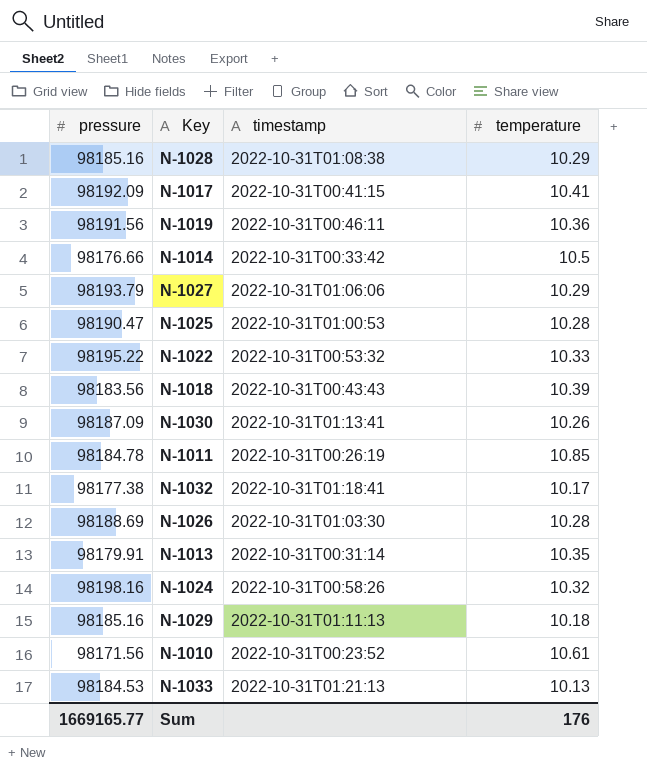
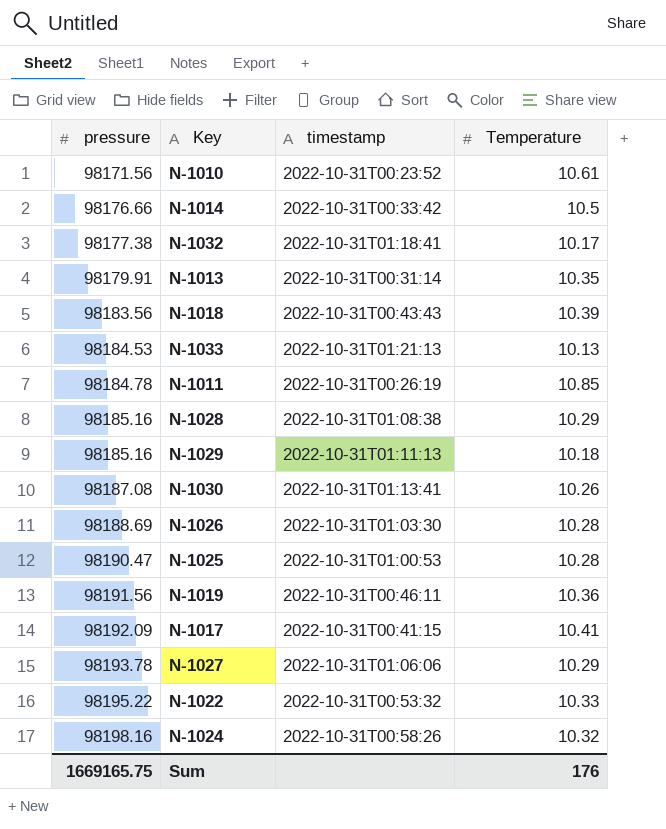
row order: none -> pressure ascending
column name: temperature -> Temperature
N-1030 | pressure: 98187.09 -> 98187.08
N-1027 | pressure: 98193.79 -> 98193.78
Sum | pressure: 1669165.77 -> 1669165.75

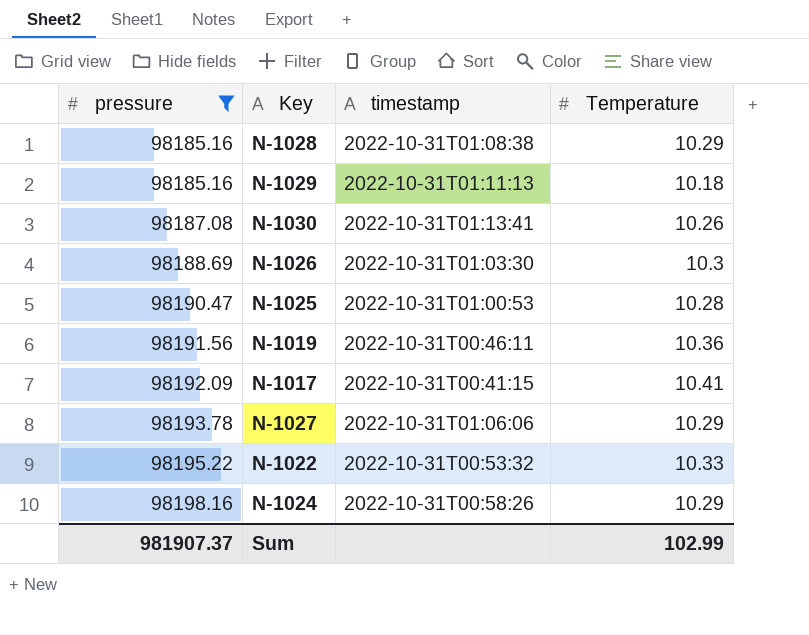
filter: none -> pressure >= 98185.16
N-1026 | Temperature: 10.28 -> 10.3
N-1024 | Temperature: 10.32 -> 10.29
Sum | pressure: 1669165.75 -> 981907.37
Sum | Temperature: 176 -> 102.99

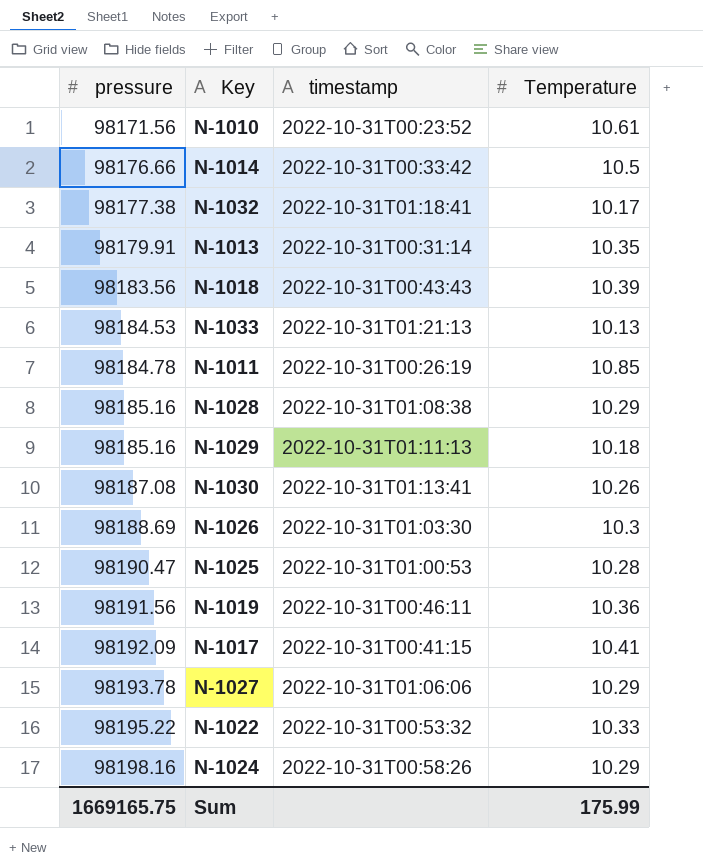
filter: pressure >= 98185.16 -> none
Sum | pressure: 981907.37 -> 1669165.75
Sum | Temperature: 102.99 -> 175.99

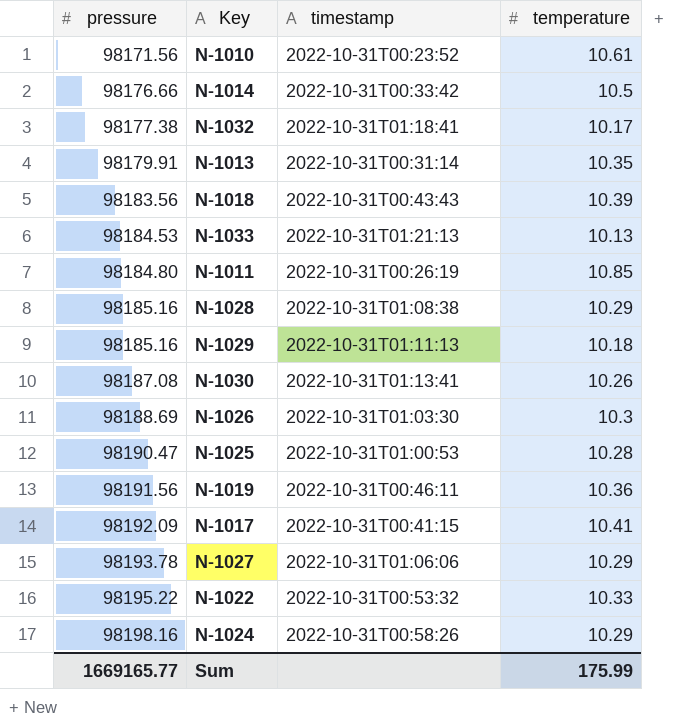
column name: Temperature -> temperature
N-1011 | pressure: 98184.78 -> 98184.80
Sum | pressure: 1669165.75 -> 1669165.77

